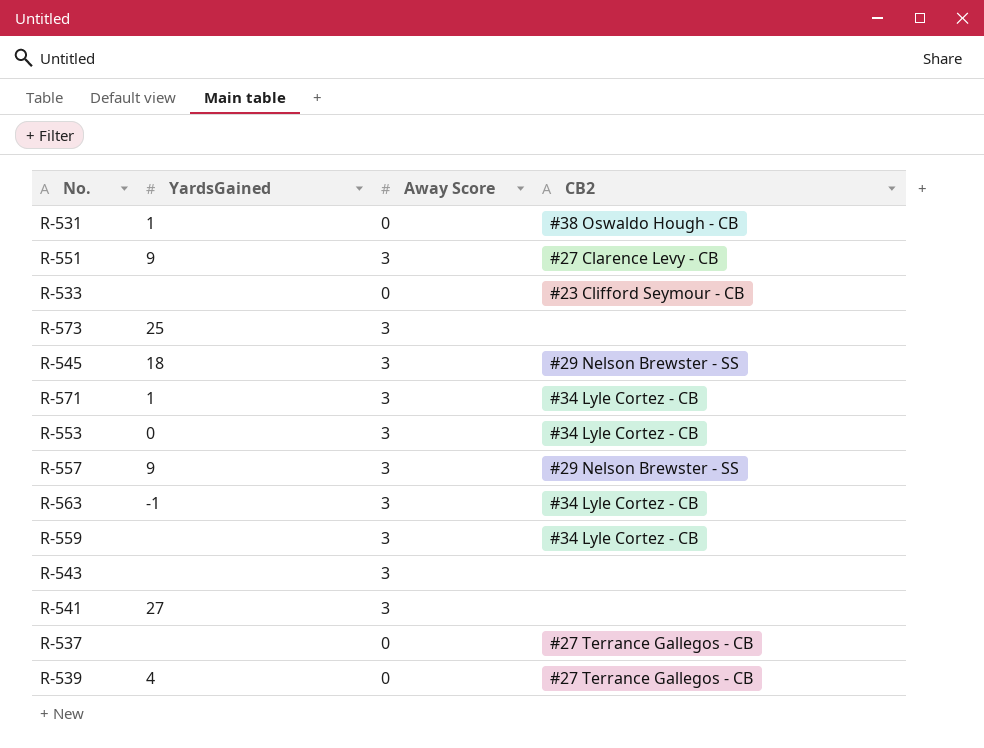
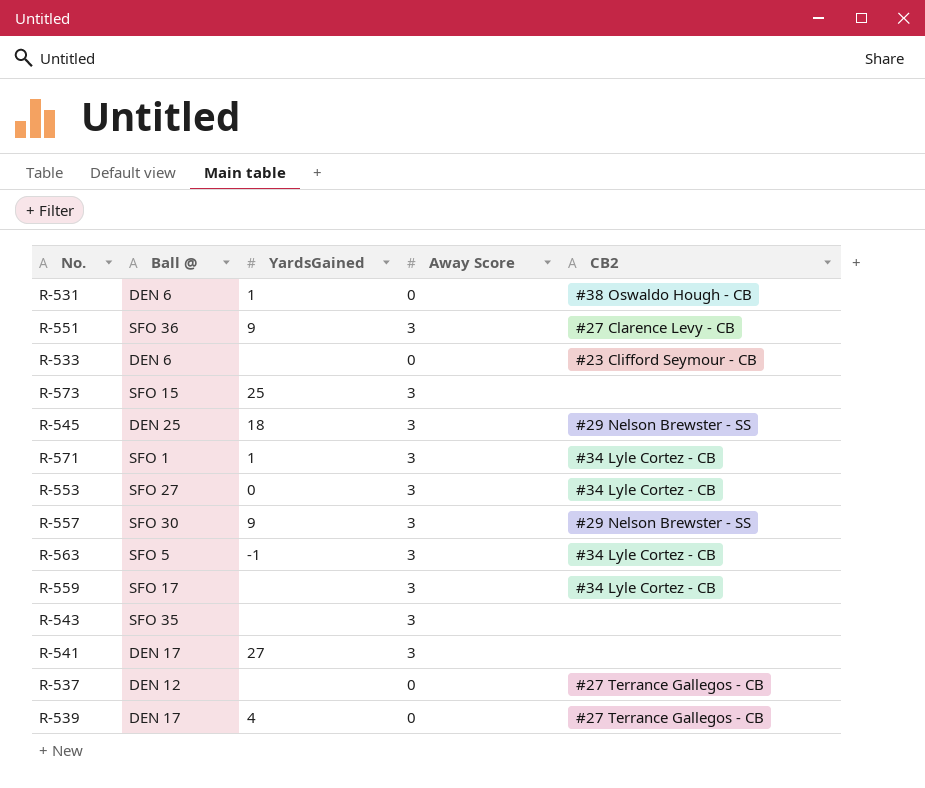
column Ball @ | position: none -> 2

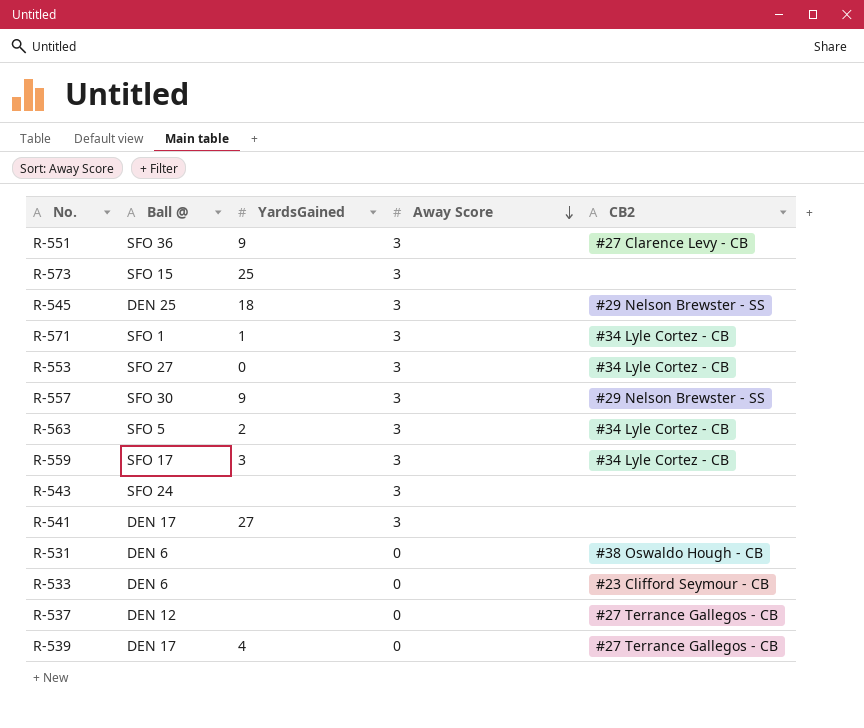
row order: none -> Away Score descending
R-563 | YardsGained: -1 -> 2
R-559 | YardsGained: none -> 3
R-543 | Ball @: SFO 35 -> SFO 24
R-531 | YardsGained: 1 -> none

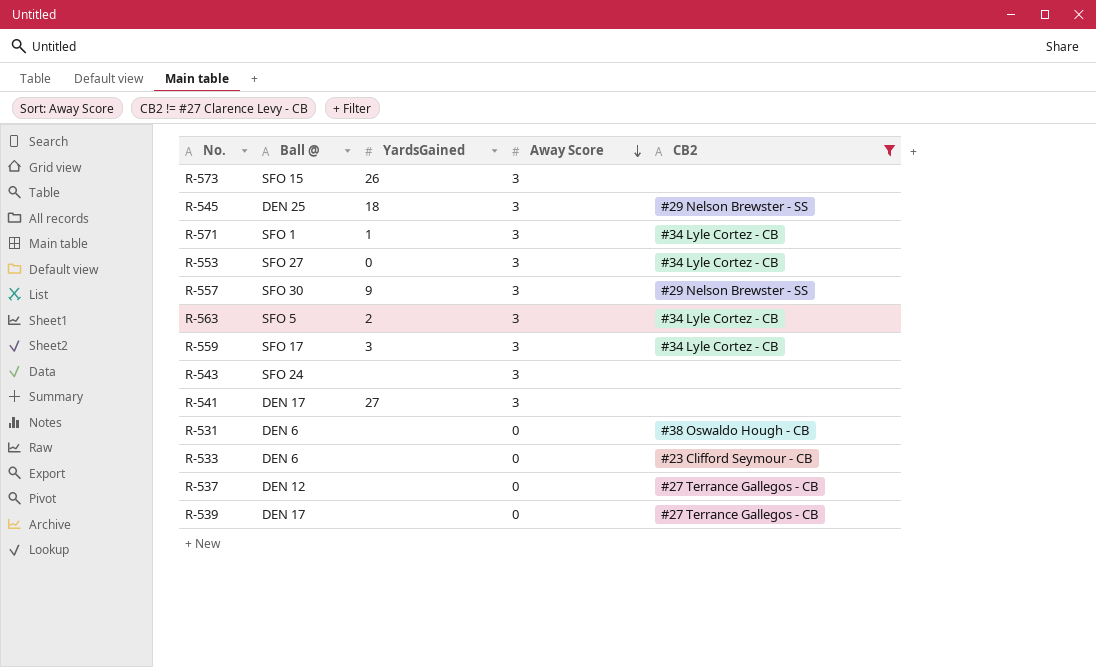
filter: none -> CB2 != #27 Clarence Levy - CB
R-573 | YardsGained: 25 -> 26
R-539 | YardsGained: 4 -> none

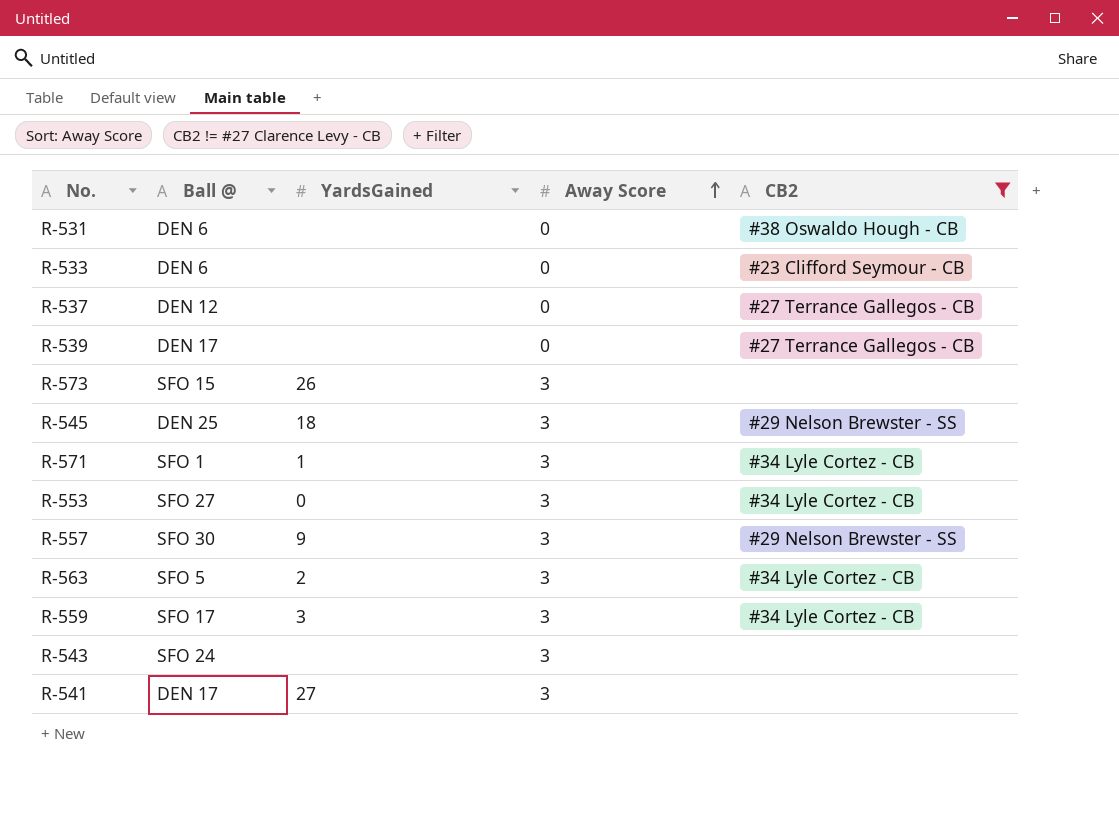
row order: Away Score descending -> Away Score ascending

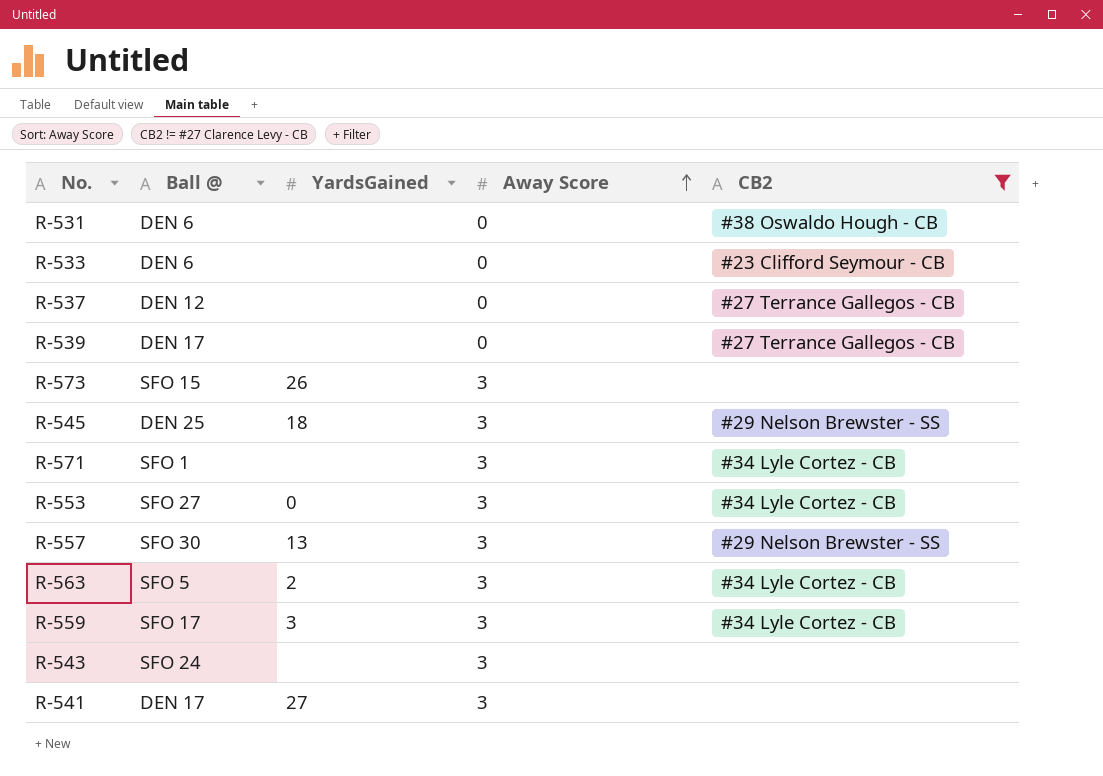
R-571 | YardsGained: 1 -> none
R-557 | YardsGained: 9 -> 13

